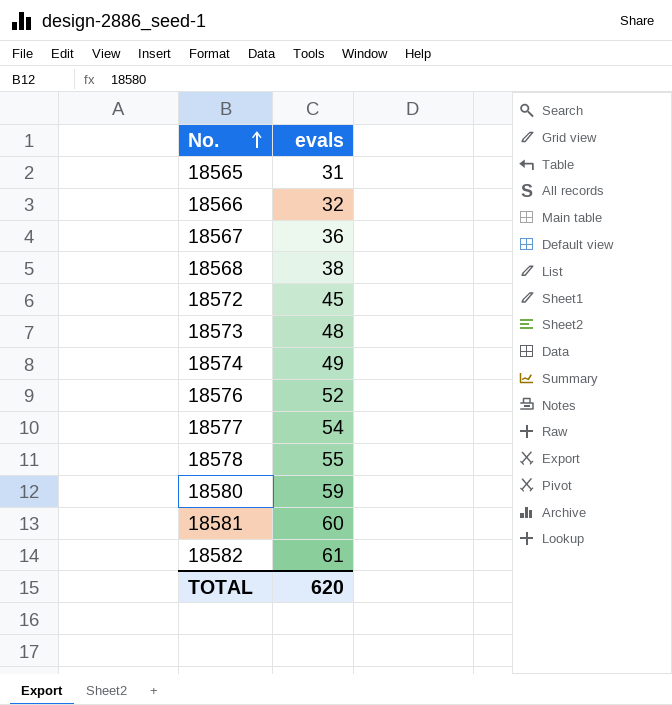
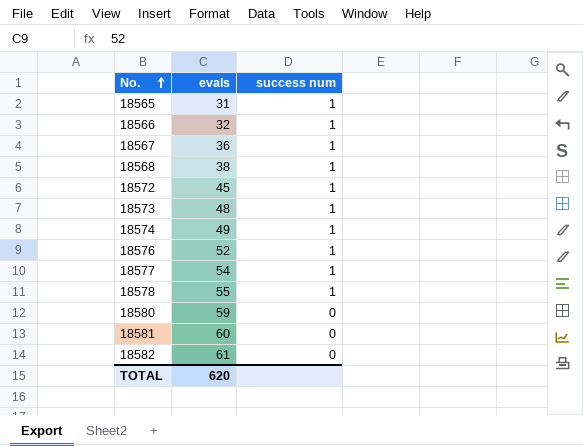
column success num | position: none -> 3

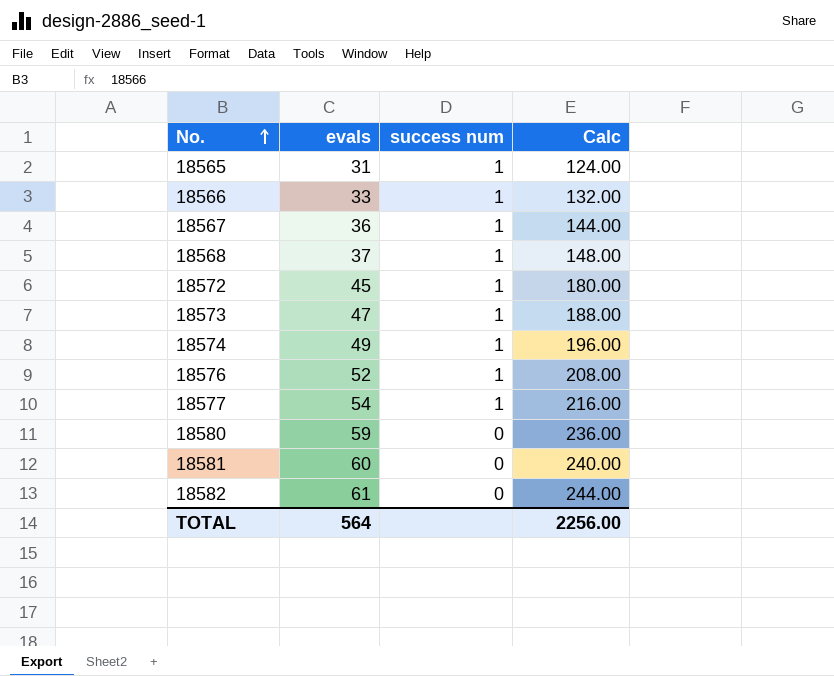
column Calc | formula: none -> [evals] * 4
row 18578: 55 | 1 -> none
18566 | evals: 32 -> 33
18568 | evals: 38 -> 37
18573 | evals: 48 -> 47
TOTAL | evals: 620 -> 564

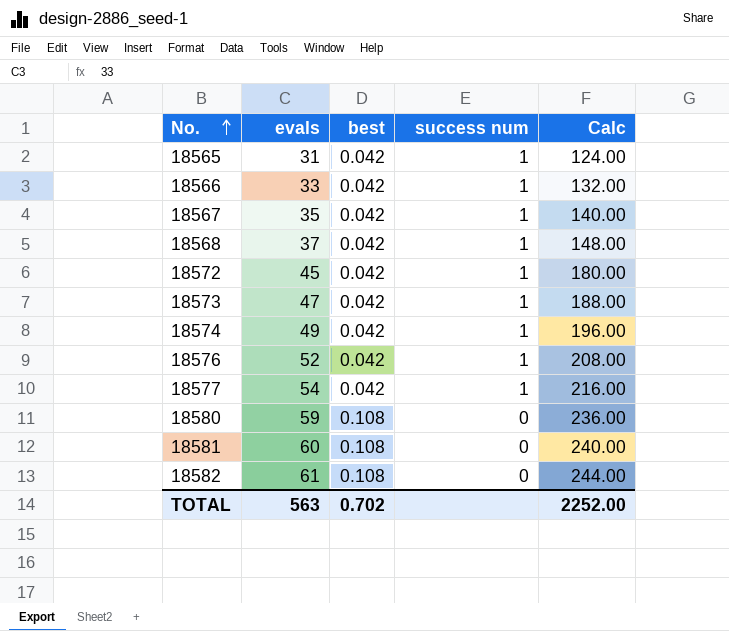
column best | position: none -> 3
18567 | evals: 36 -> 35
18567 | Calc: 144.00 -> 140.00
TOTAL | evals: 564 -> 563
TOTAL | Calc: 2256.00 -> 2252.00

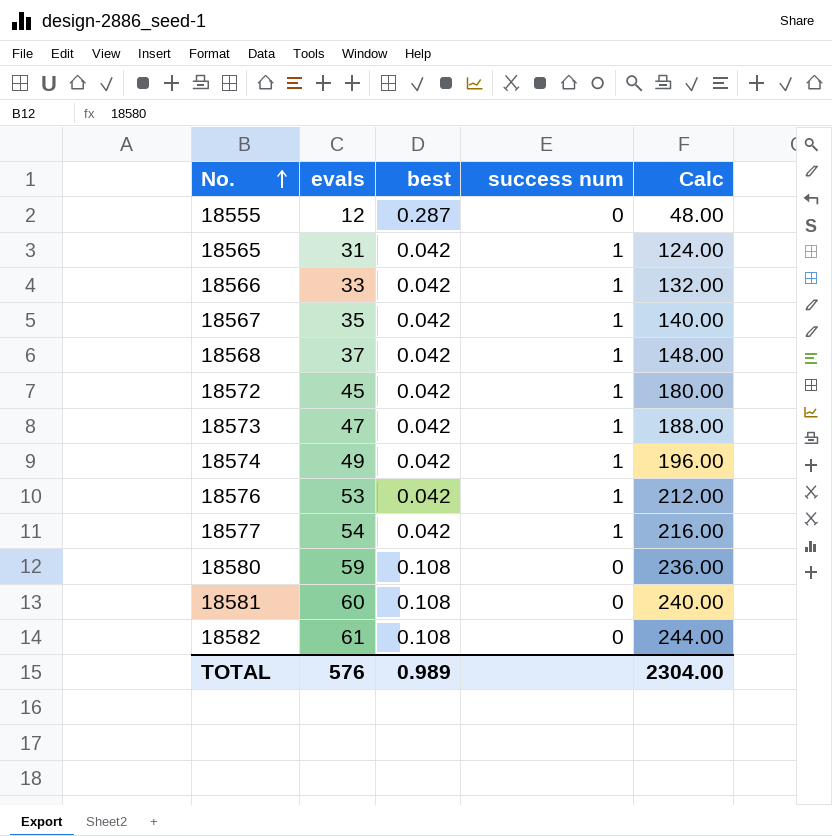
row 18555: none -> 12 | 0.287 | 0 | 48.00
18576 | evals: 52 -> 53
18576 | Calc: 208.00 -> 212.00
TOTAL | evals: 563 -> 576
TOTAL | best: 0.702 -> 0.989
TOTAL | Calc: 2252.00 -> 2304.00

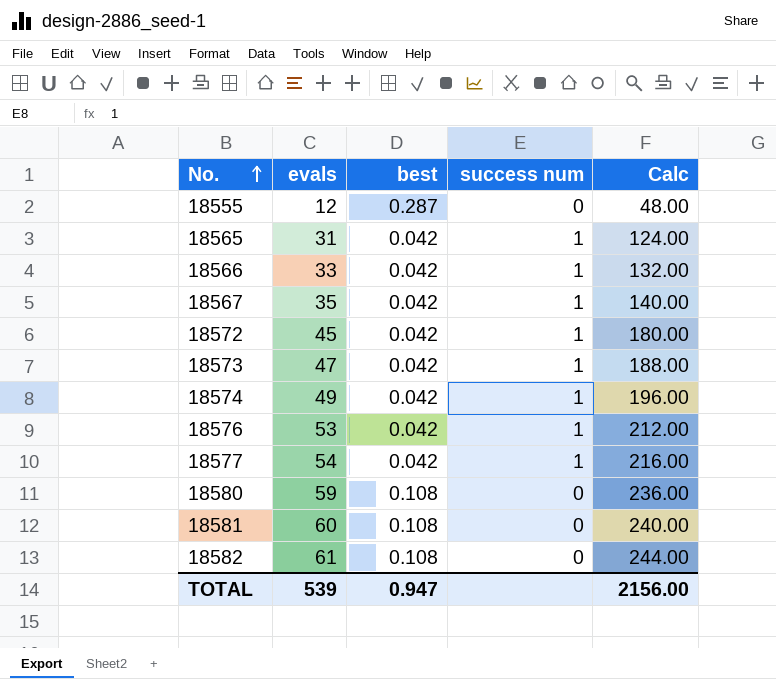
row 18568: 37 | 0.042 | 1 | 148.00 -> none
TOTAL | evals: 576 -> 539
TOTAL | best: 0.989 -> 0.947
TOTAL | Calc: 2304.00 -> 2156.00

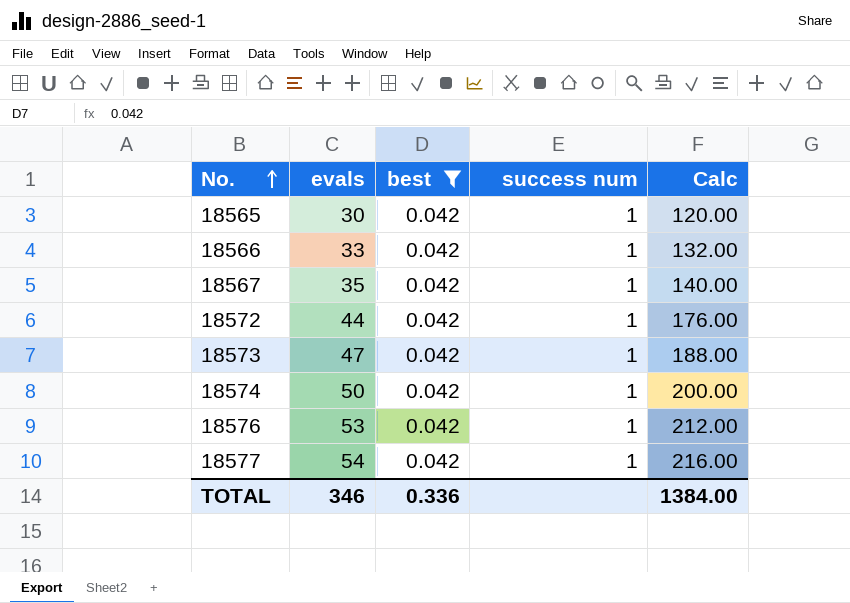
filter: none -> best = 0.042
18565 | evals: 31 -> 30
18565 | Calc: 124.00 -> 120.00
18572 | evals: 45 -> 44
18572 | Calc: 180.00 -> 176.00
18574 | evals: 49 -> 50
18574 | Calc: 196.00 -> 200.00
TOTAL | evals: 539 -> 346
TOTAL | best: 0.947 -> 0.336
TOTAL | Calc: 2156.00 -> 1384.00

